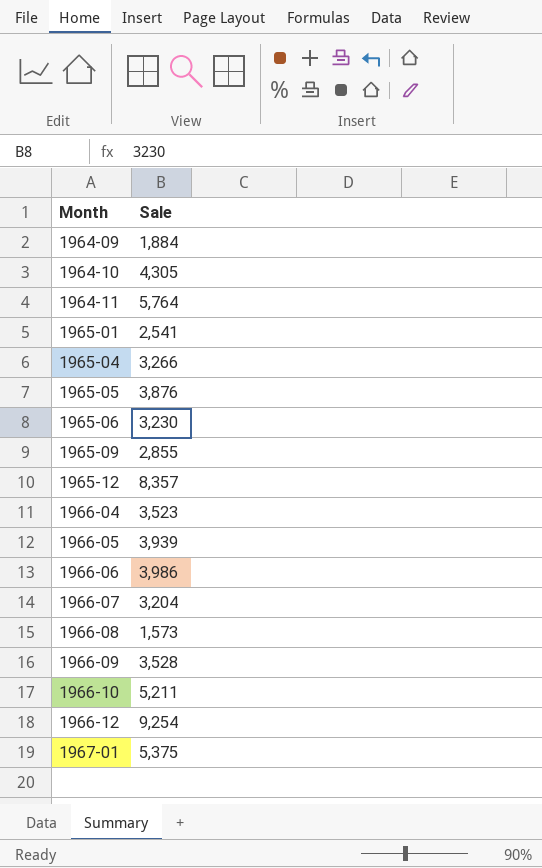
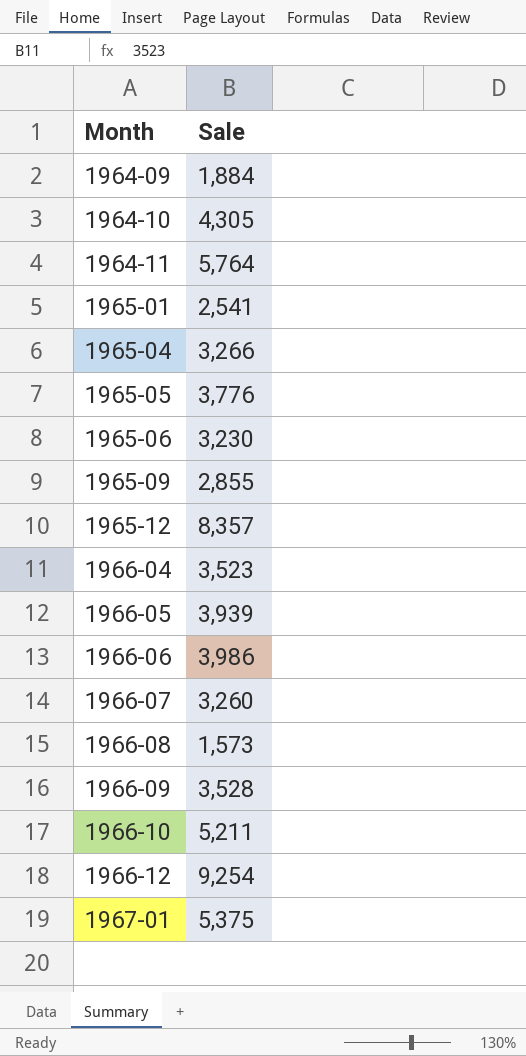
1965-05 | Sale: 3,876 -> 3,776
1966-07 | Sale: 3,204 -> 3,260

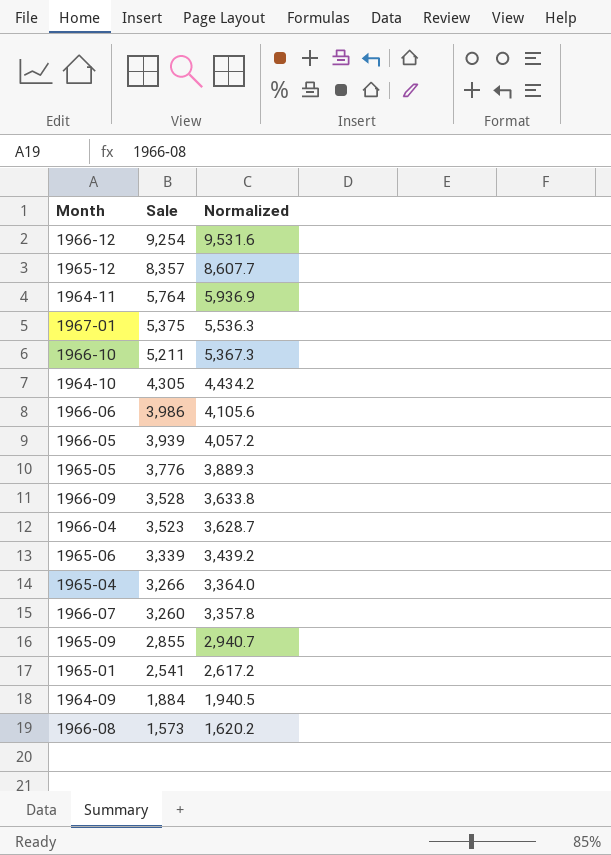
row order: Month ascending -> Sale descending
column Normalized | formula: none -> [Sale] * 1.03
1965-06 | Sale: 3,230 -> 3,339

